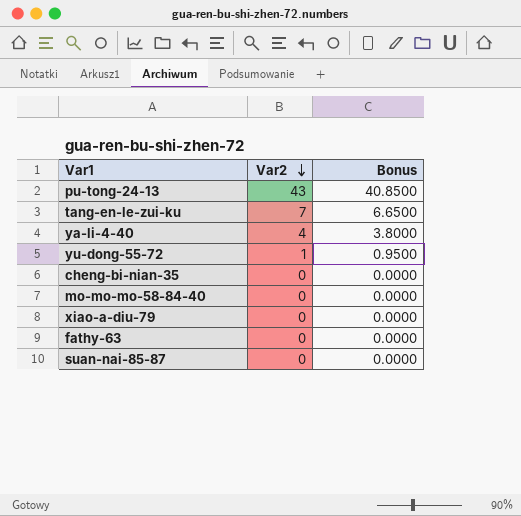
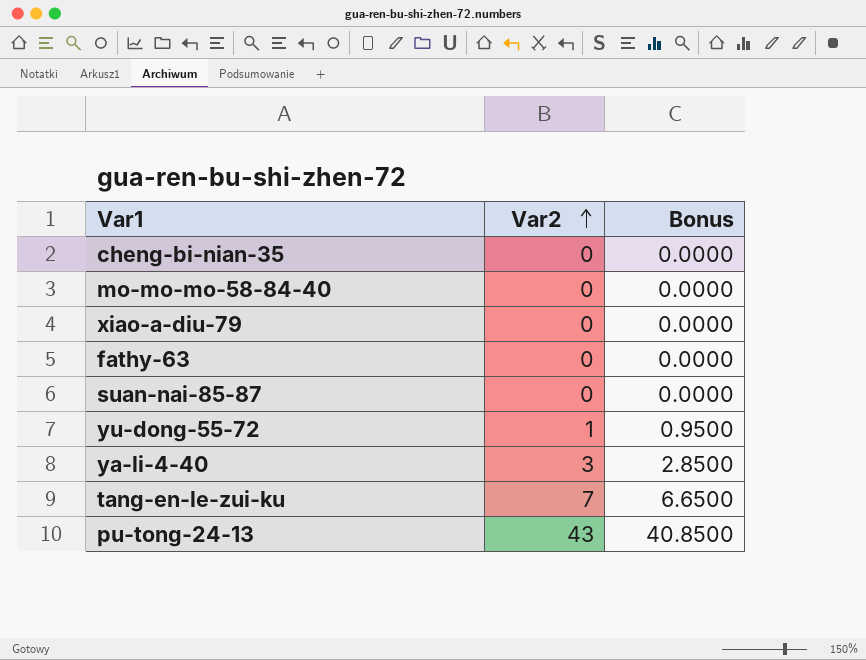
row order: Var2 descending -> Var2 ascending
ya-li-4-40 | Var2: 4 -> 3
ya-li-4-40 | Bonus: 3.8000 -> 2.8500

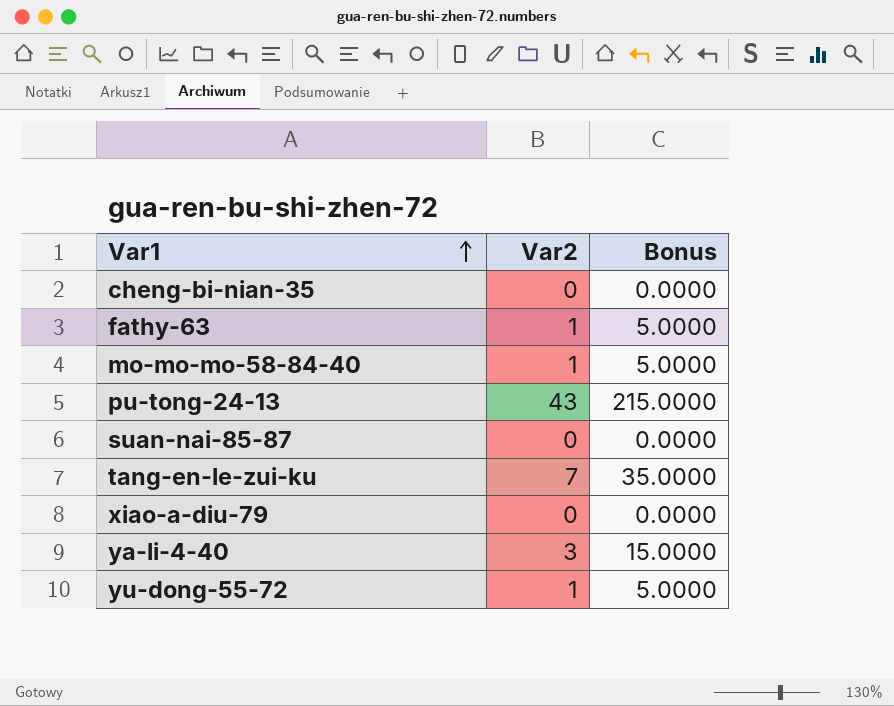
row order: Var2 ascending -> Var1 ascending
column Bonus | formula: [Var2] * 0.95 -> [Var2] * 5
fathy-63 | Var2: 0 -> 1
mo-mo-mo-58-84-40 | Var2: 0 -> 1

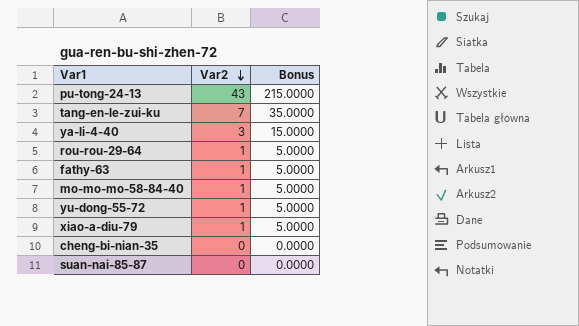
row order: Var1 ascending -> Var2 descending
row rou-rou-29-64: none -> 1 | 5.0000
xiao-a-diu-79 | Var2: 0 -> 1
xiao-a-diu-79 | Bonus: 0.0000 -> 5.0000

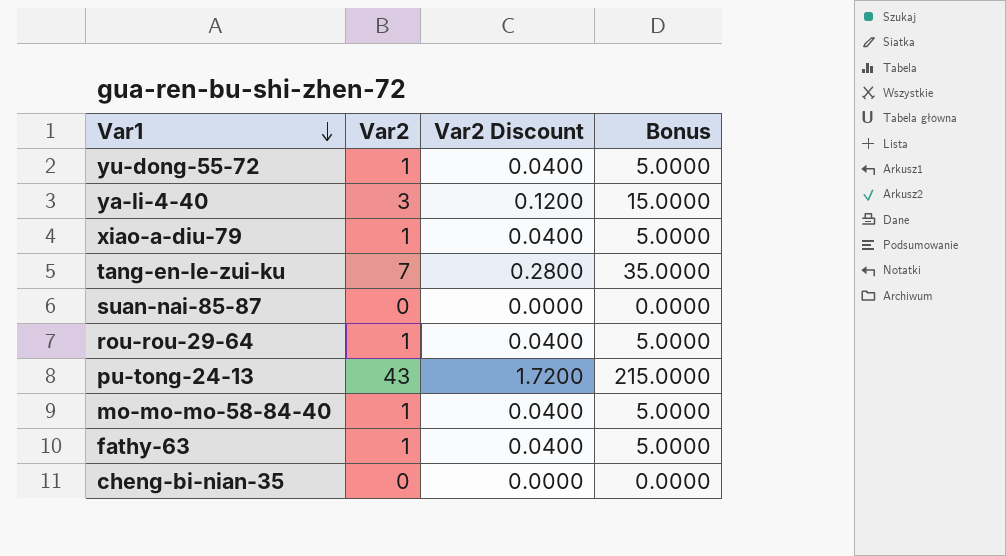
row order: Var2 descending -> Var1 descending
column Var2 Discount | formula: none -> [Var2] * 0.04

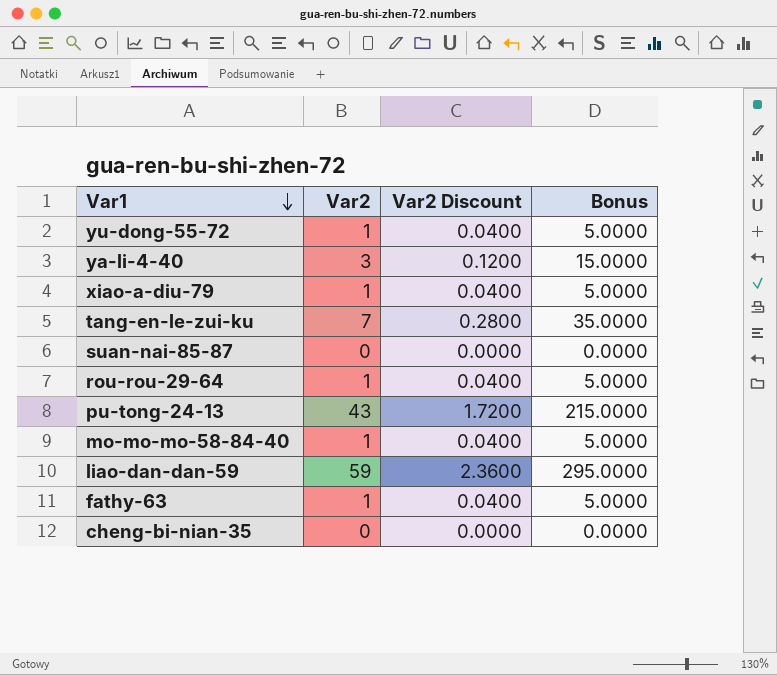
row liao-dan-dan-59: none -> 59 | 2.3600 | 295.0000

